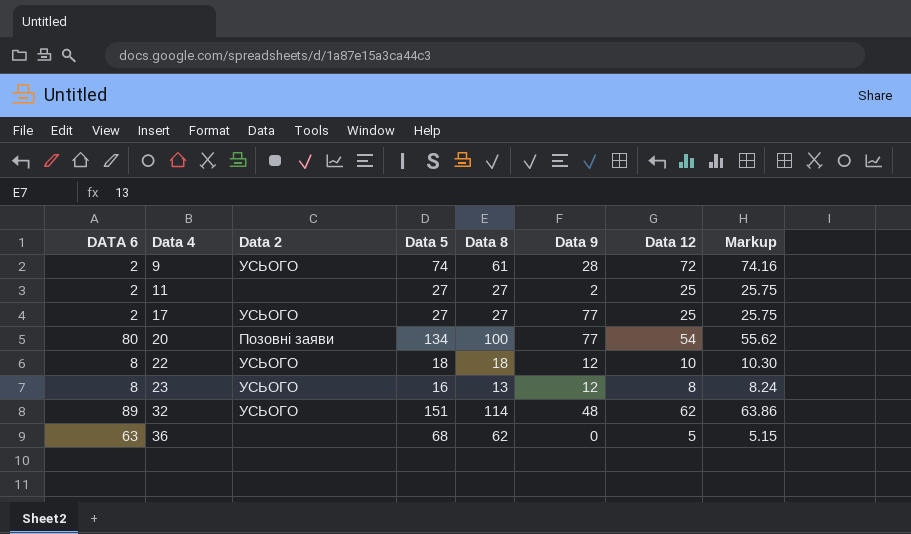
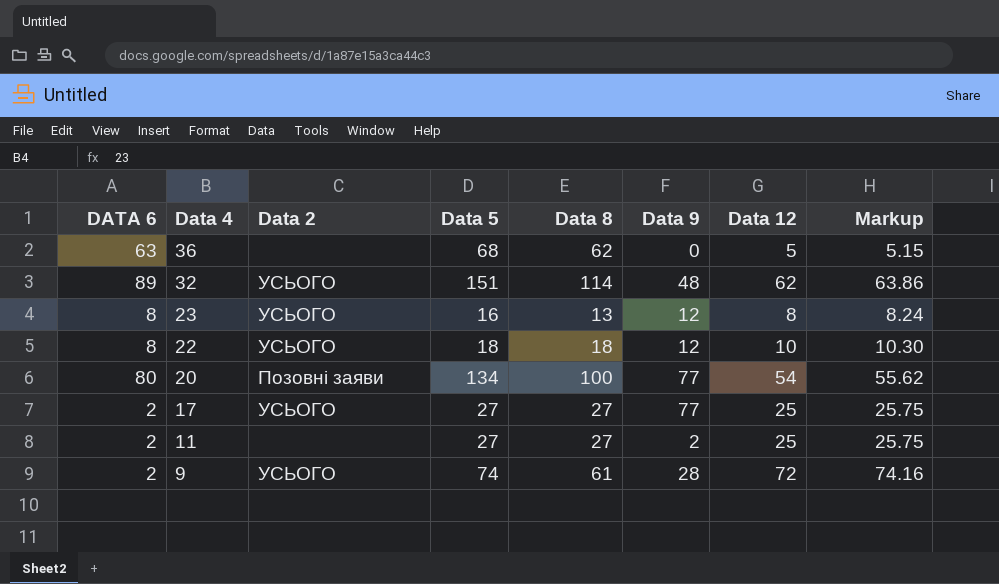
row order: Data 4 ascending -> Data 4 descending

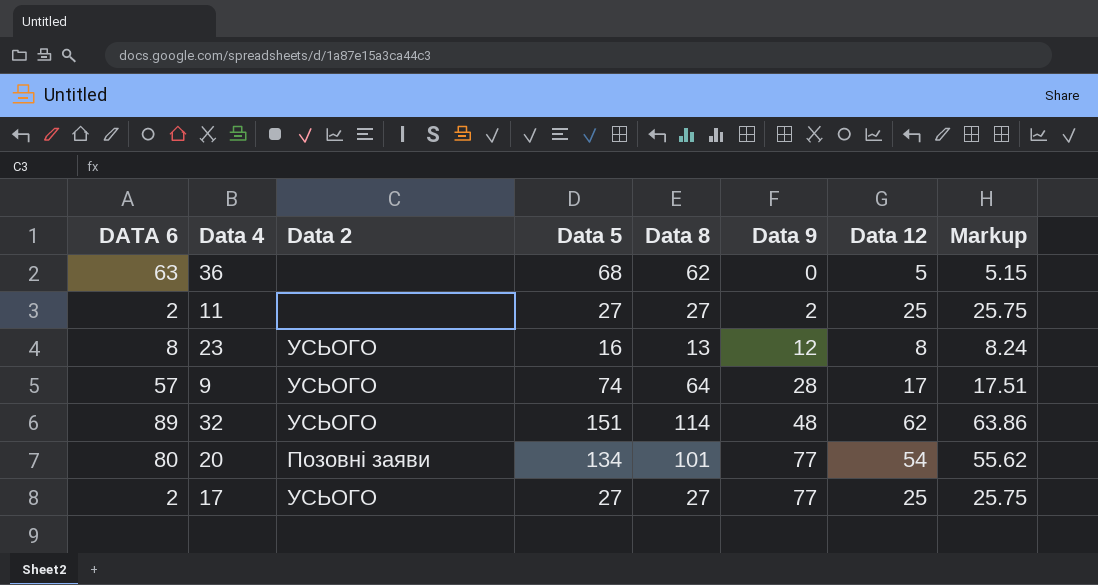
row order: Data 4 descending -> Data 9 ascending
row 22: 8 | УСЬОГО | 18 | 18 | 12 | 10 | 10.30 -> none
9 | DATA 6: 2 -> 57
9 | Data 8: 61 -> 64
9 | Data 12: 72 -> 17
9 | Markup: 74.16 -> 17.51
20 | Data 8: 100 -> 101

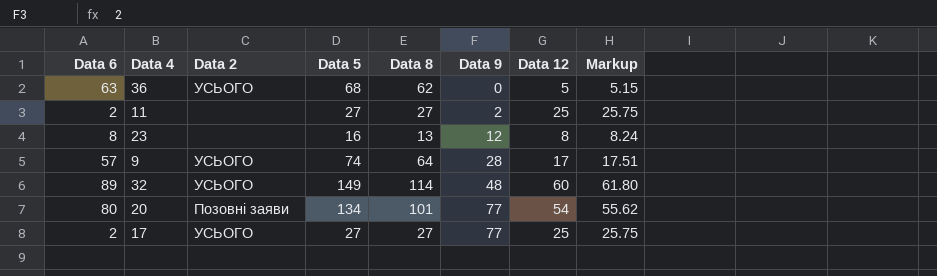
column name: DATA 6 -> Data 6
36 | Data 2: none -> УСЬОГО
23 | Data 2: УСЬОГО -> none
32 | Data 5: 151 -> 149
32 | Data 12: 62 -> 60
32 | Markup: 63.86 -> 61.80

